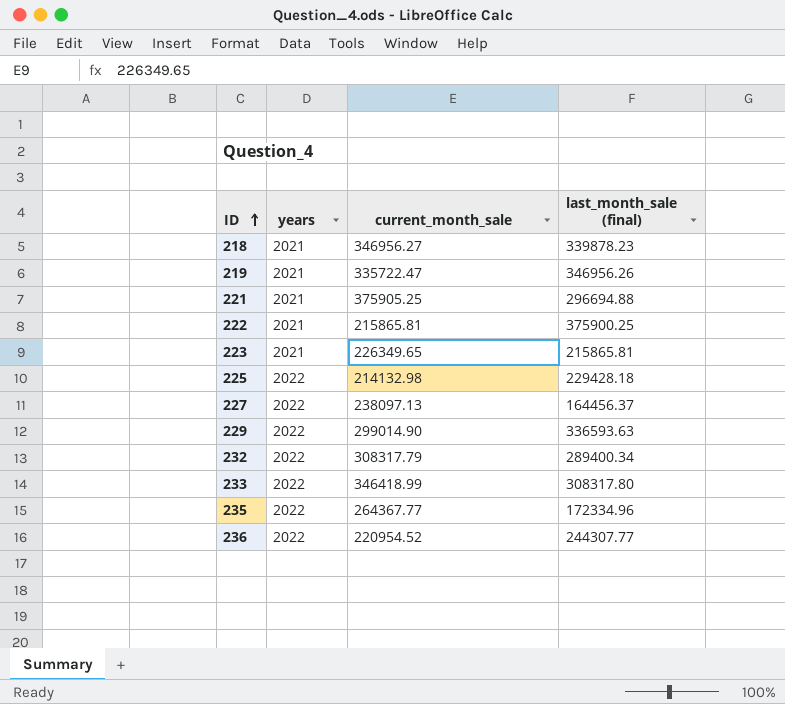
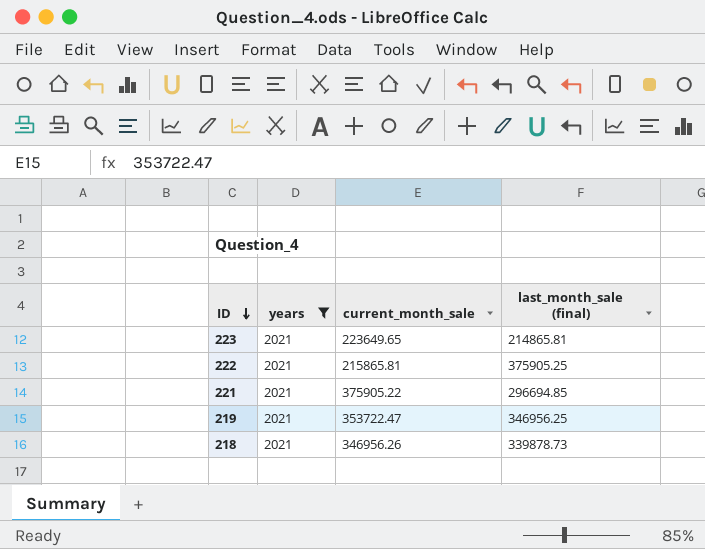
filter: none -> years = 2021
row order: ID ascending -> ID descending
223 | current_month_sale: 226349.65 -> 223649.65
223 | last_month_sale (final): 215865.81 -> 214865.81
222 | last_month_sale (final): 375900.25 -> 375905.25
221 | current_month_sale: 375905.25 -> 375905.22
221 | last_month_sale (final): 296694.88 -> 296694.85
219 | current_month_sale: 335722.47 -> 353722.47
219 | last_month_sale (final): 346956.26 -> 346956.25
218 | current_month_sale: 346956.27 -> 346956.26
218 | last_month_sale (final): 339878.23 -> 339878.73

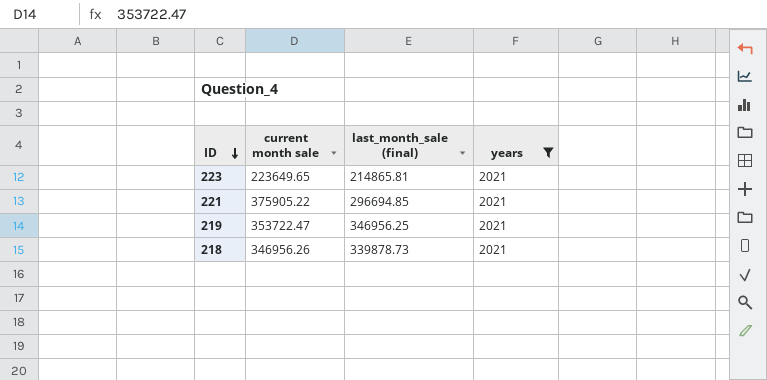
column name: current_month_sale -> current month sale
column years | position: 2 -> 4
row 222: 2021 | 215865.81 | 375905.25 -> none

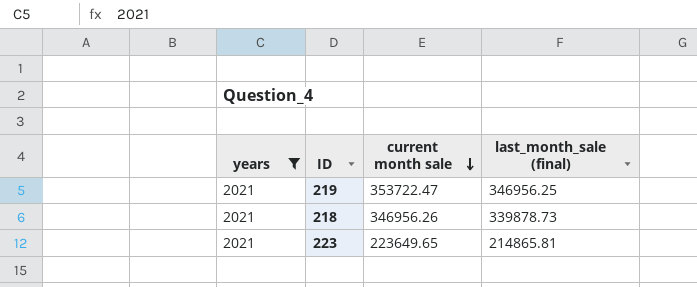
row order: ID descending -> current month sale descending
column years | position: 4 -> 1
row 221: 375905.22 | 296694.85 | 2021 -> none

